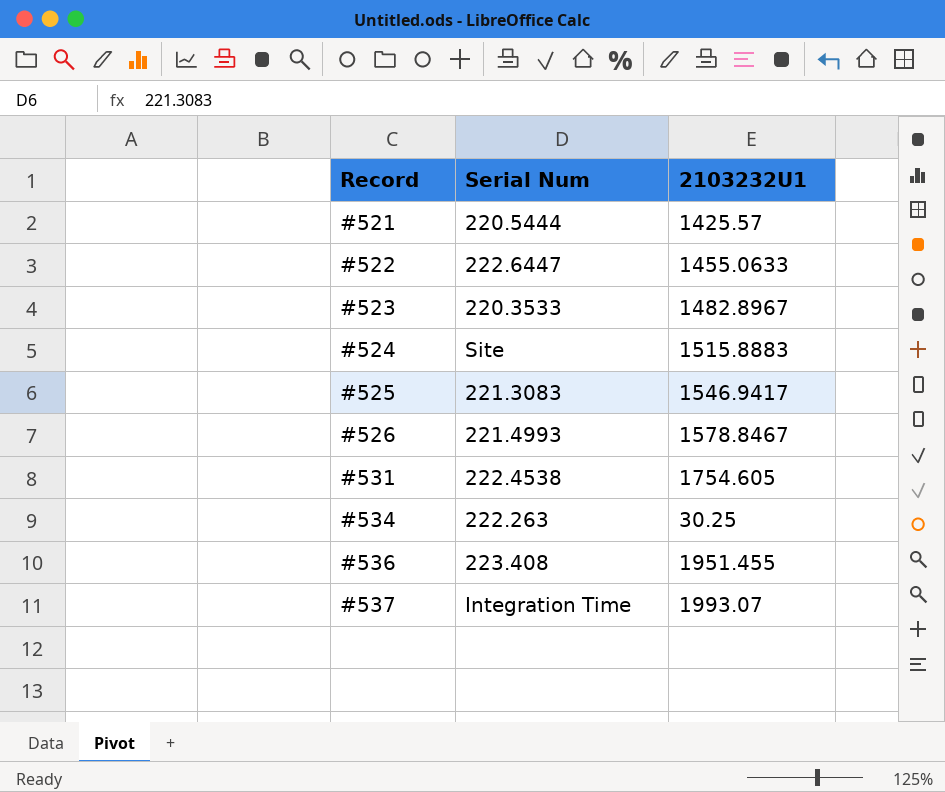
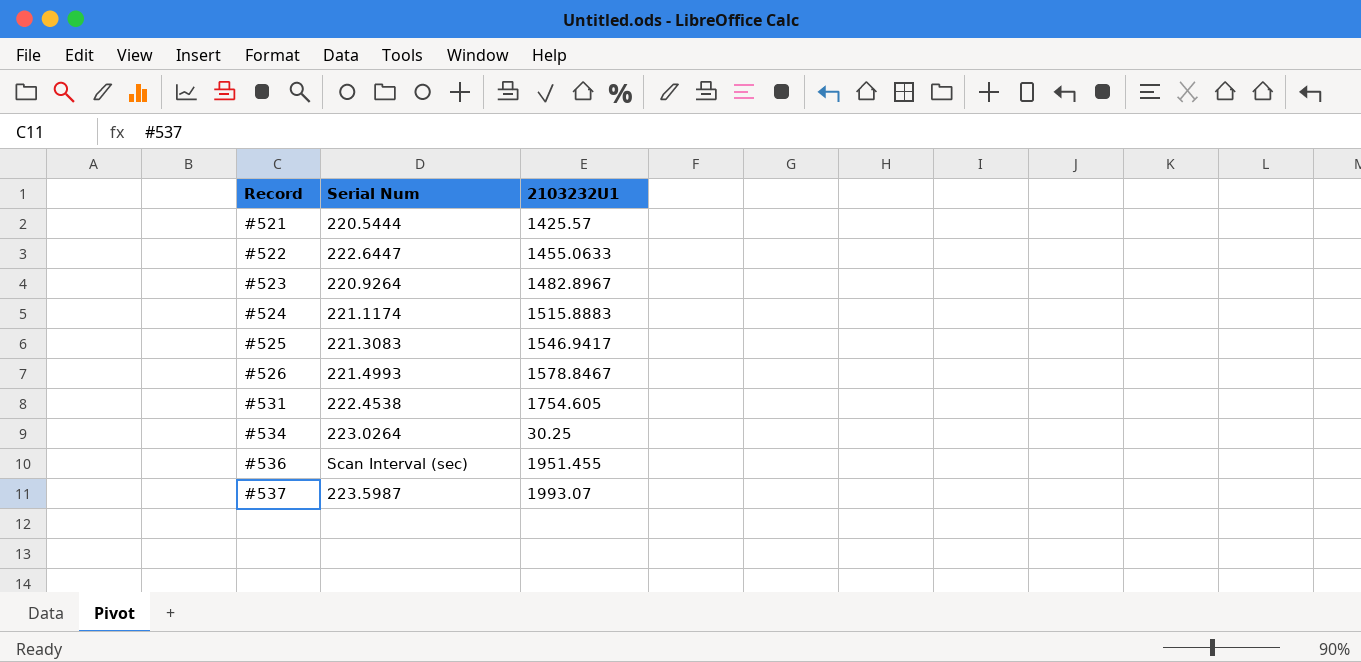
#523 | Serial Num: 220.3533 -> 220.9264
#524 | Serial Num: Site -> 221.1174
#534 | Serial Num: 222.263 -> 223.0264
#536 | Serial Num: 223.408 -> Scan Interval (sec)
#537 | Serial Num: Integration Time -> 223.5987

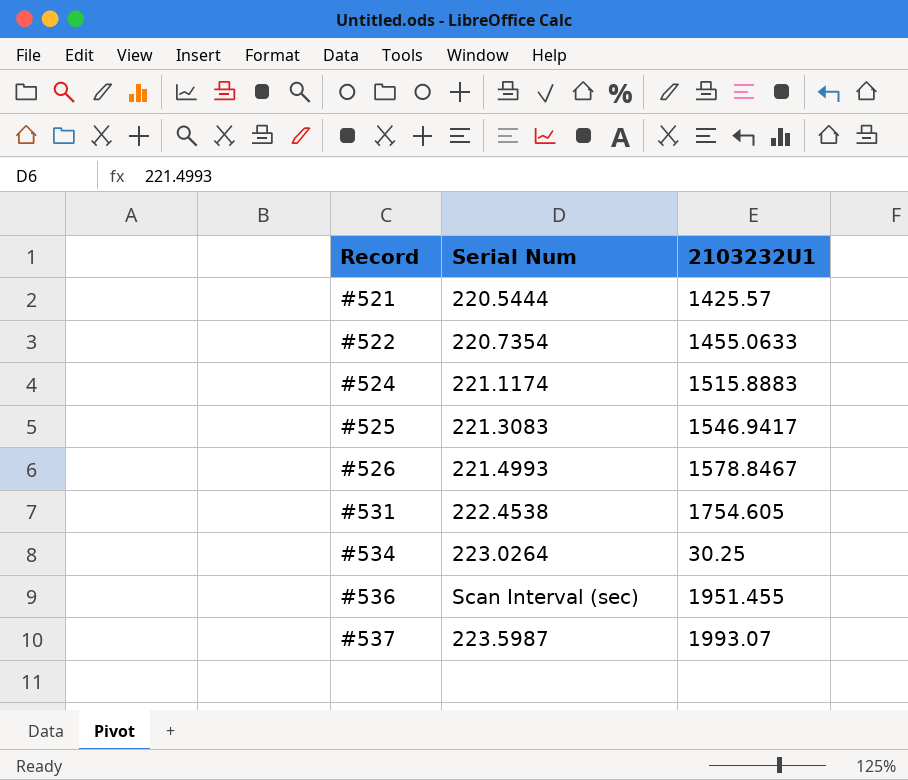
row #523: 220.9264 | 1482.8967 -> none
#522 | Serial Num: 222.6447 -> 220.7354

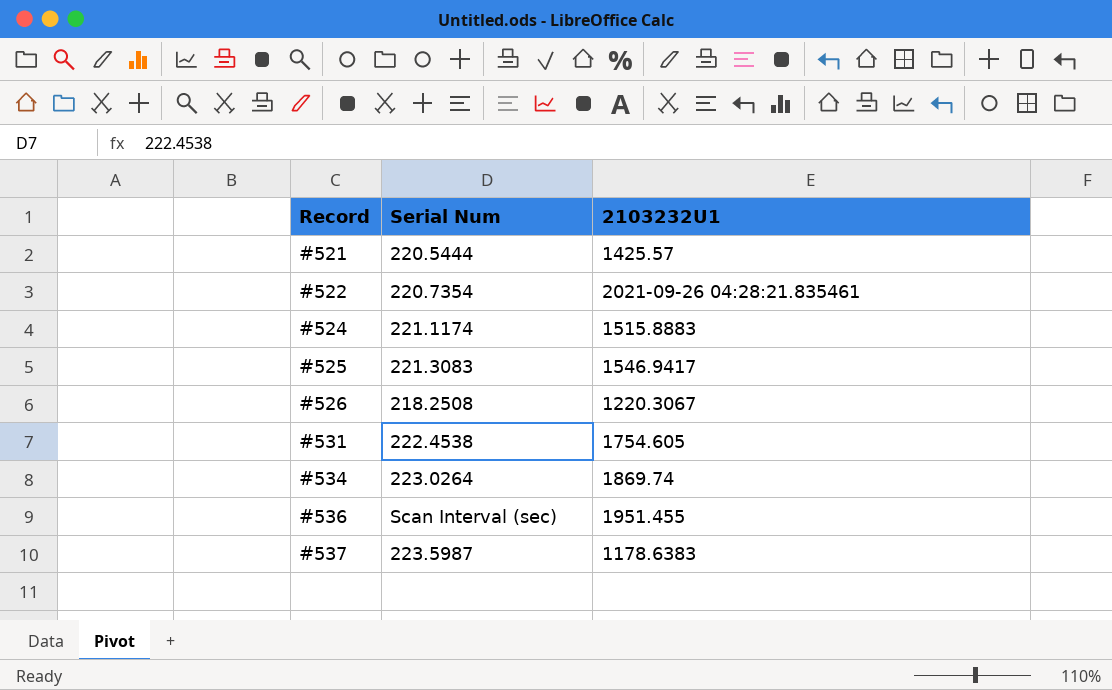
#522 | 2103232U1: 1455.0633 -> 2021-09-26 04:28:21.835461
#526 | Serial Num: 221.4993 -> 218.2508
#526 | 2103232U1: 1578.8467 -> 1220.3067
#534 | 2103232U1: 30.25 -> 1869.74
#537 | 2103232U1: 1993.07 -> 1178.6383

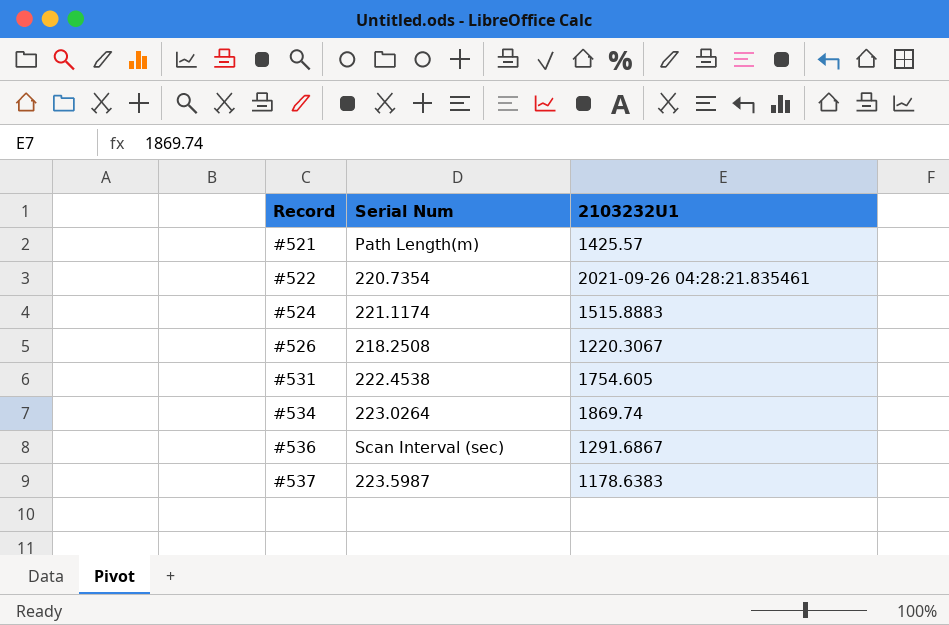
row #525: 221.3083 | 1546.9417 -> none
#521 | Serial Num: 220.5444 -> Path Length(m)
#536 | 2103232U1: 1951.455 -> 1291.6867

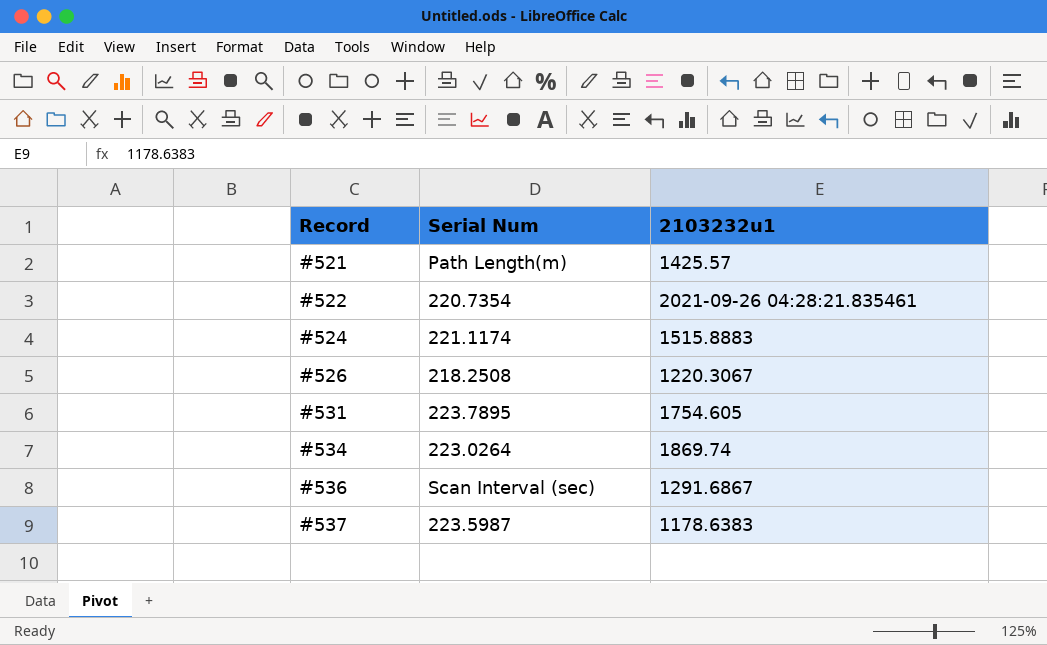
column name: 2103232U1 -> 2103232u1
#531 | Serial Num: 222.4538 -> 223.7895

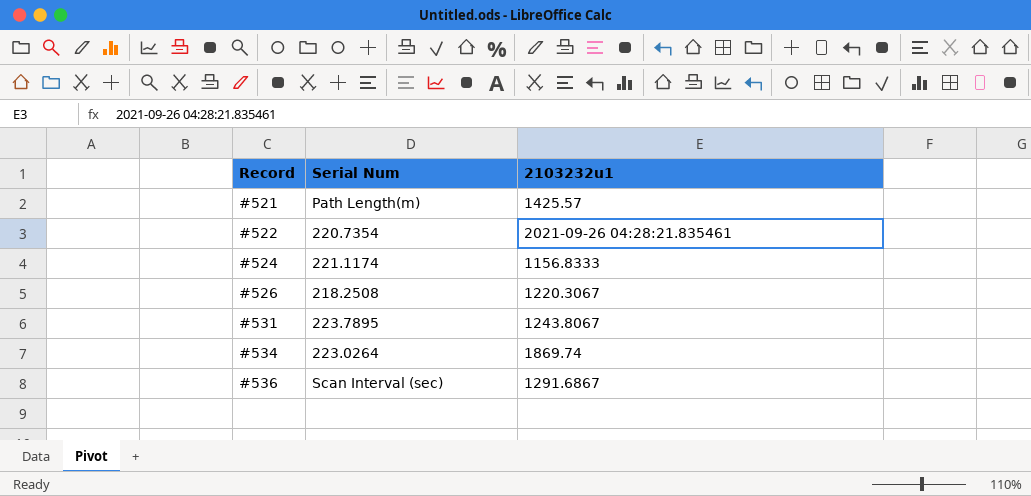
row #537: 223.5987 | 1178.6383 -> none
#524 | 2103232u1: 1515.8883 -> 1156.8333
#531 | 2103232u1: 1754.605 -> 1243.8067

